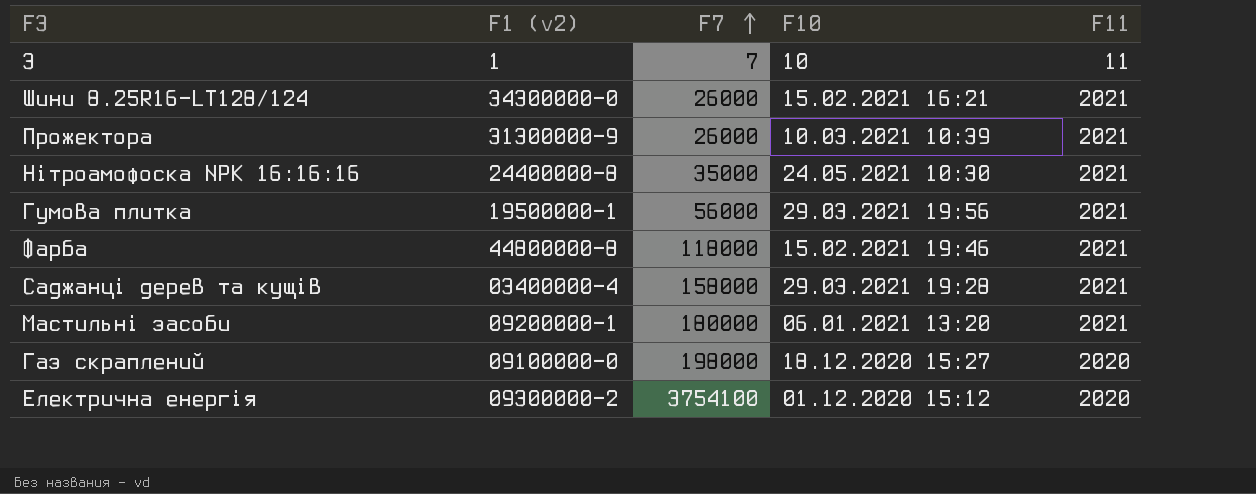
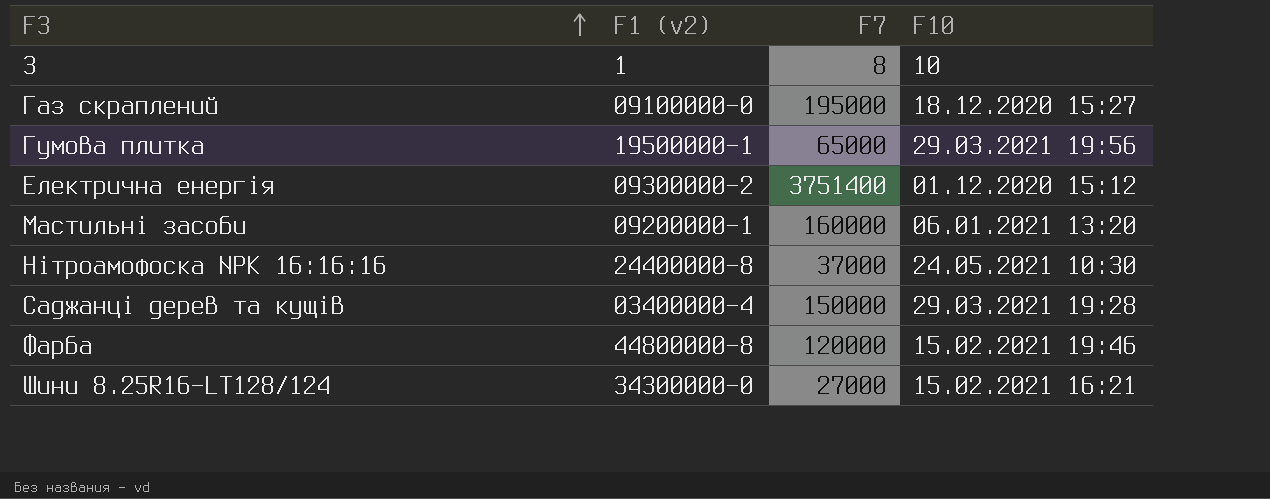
row order: F7 ascending -> F3 ascending
column F11 | position: 5 -> none
row Прожектора: 31300000-9 | 26000 | 10.03.2021 10:39 | 2021 -> none
3 | F7: 7 -> 8
Газ скраплений | F7: 198000 -> 195000
Гумова плитка | F7: 56000 -> 65000
Електрична енергія | F7: 3754100 -> 3751400
Мастильні засоби | F7: 180000 -> 160000
Нітроамофоска NPK 16:16:16 | F7: 35000 -> 37000
Саджанці дерев та кущів | F7: 158000 -> 150000
Фарба | F7: 118000 -> 120000
Шини 8.25R16-LT128/124 | F7: 26000 -> 27000

